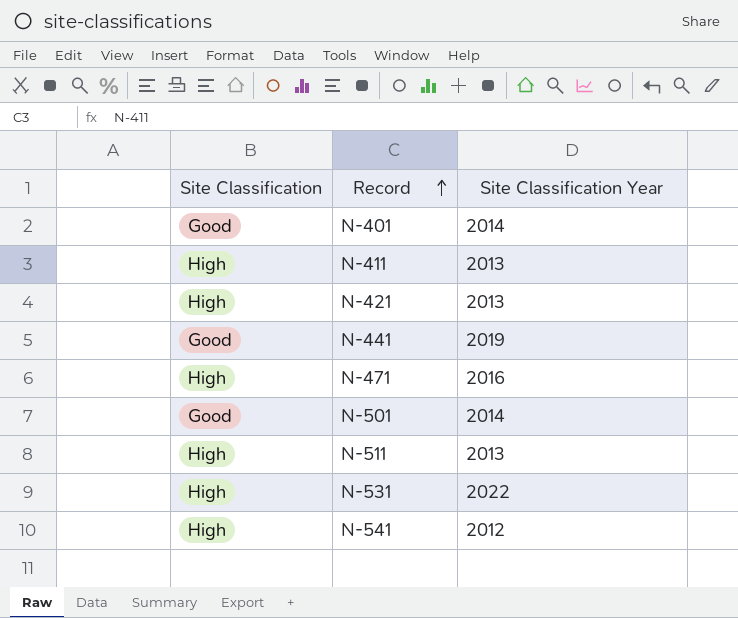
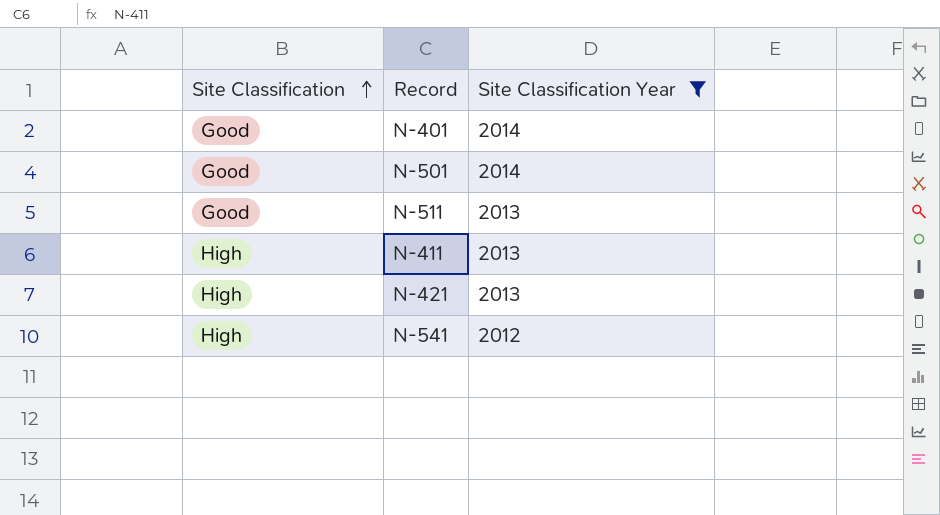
filter: none -> Site Classification Year <= 2014
row order: Record ascending -> Site Classification ascending
N-511 | Site Classification: High -> Good

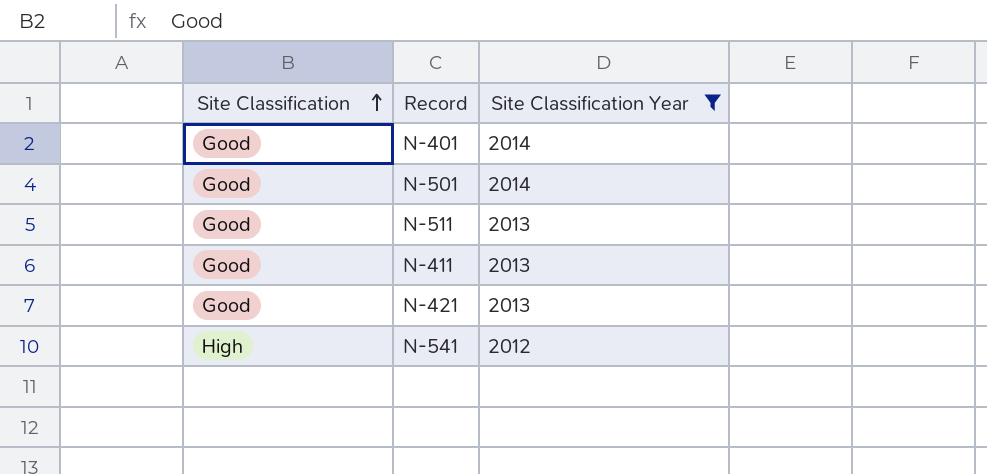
N-411 | Site Classification: High -> Good
N-421 | Site Classification: High -> Good

